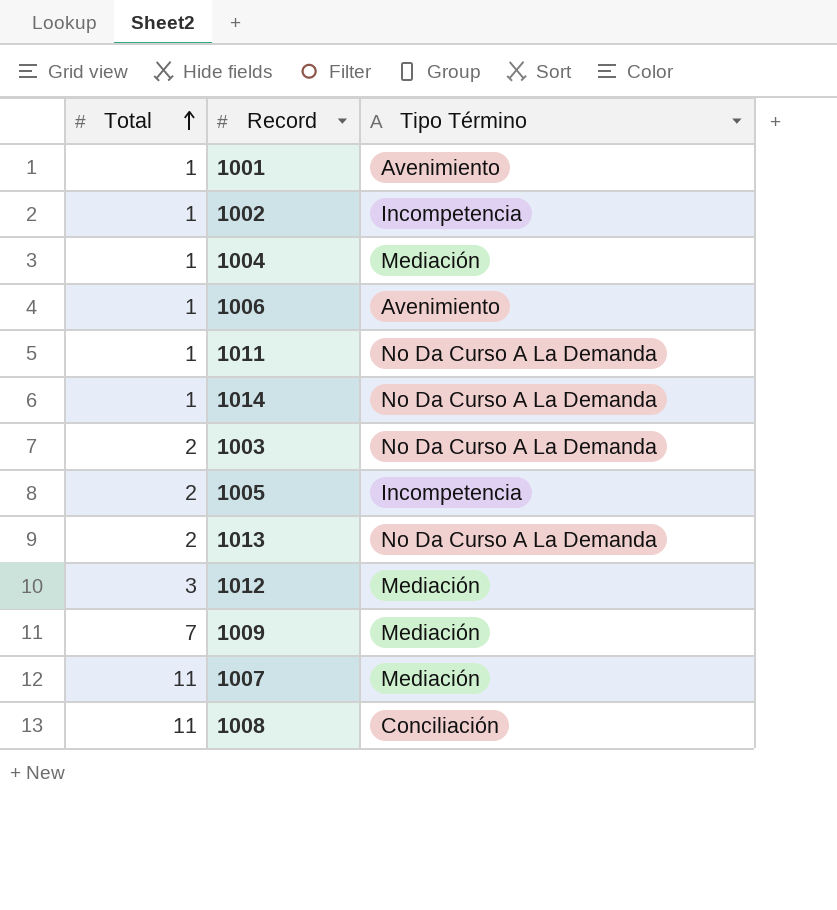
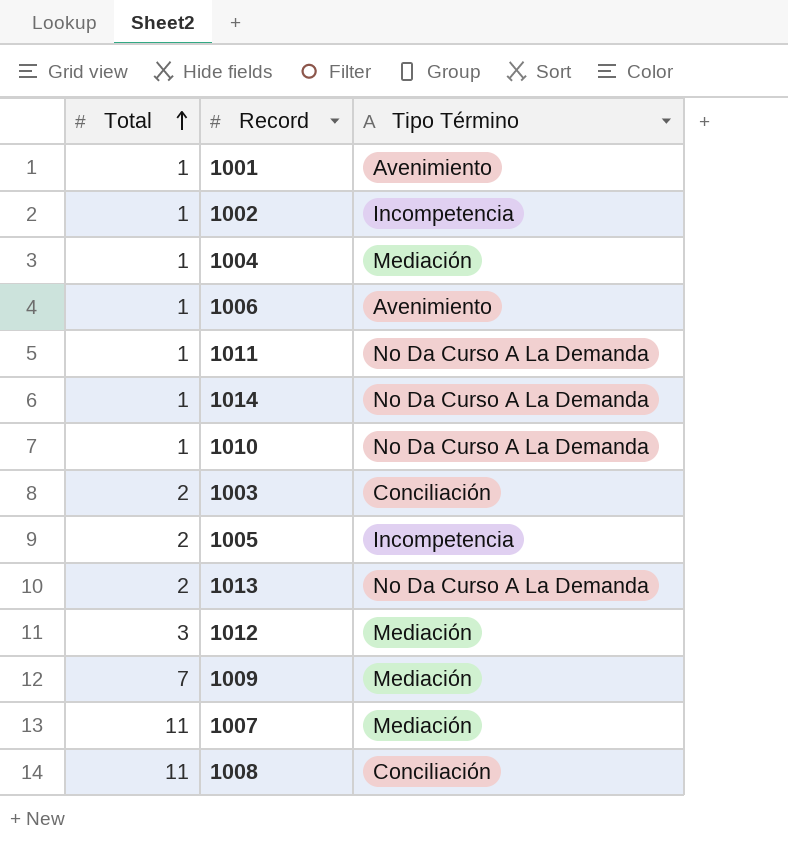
row 1010: none -> 1 | No Da Curso A La Demanda
1003 | Tipo Término: No Da Curso A La Demanda -> Conciliación

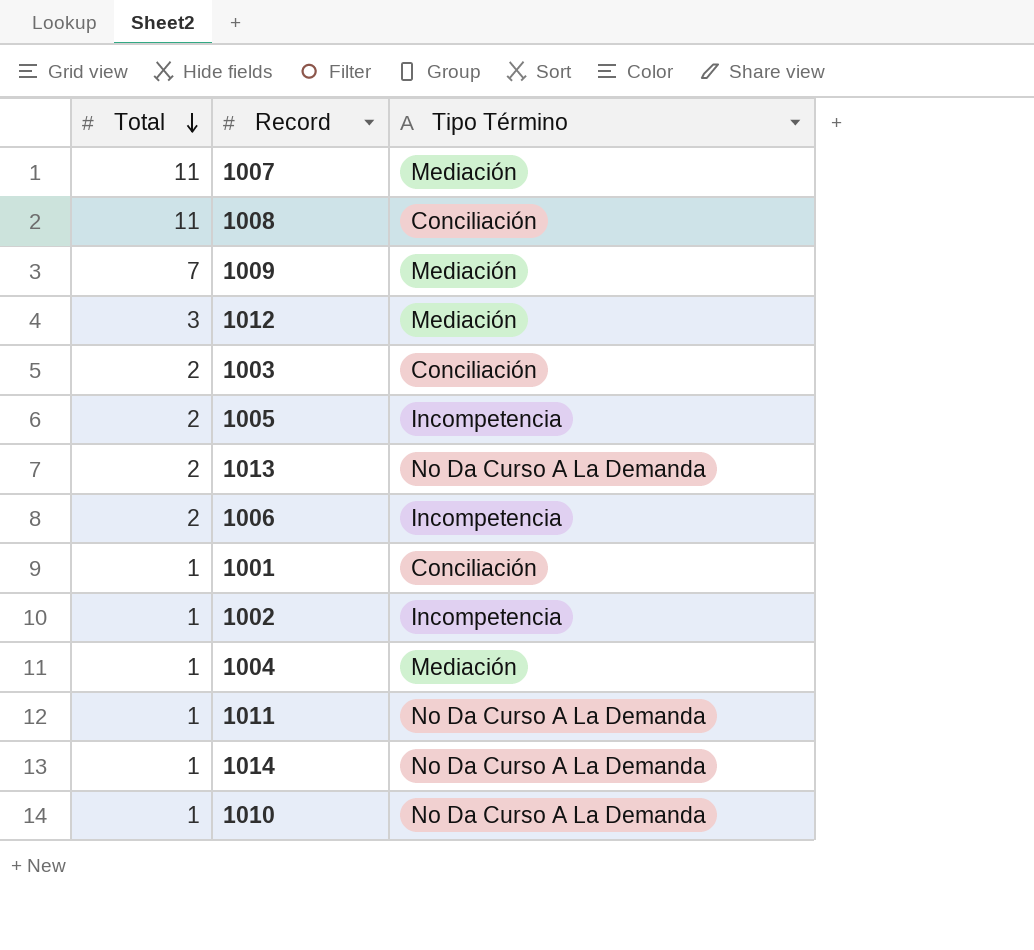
row order: Total ascending -> Total descending
1006 | Total: 1 -> 2
1006 | Tipo Término: Avenimiento -> Incompetencia
1001 | Tipo Término: Avenimiento -> Conciliación

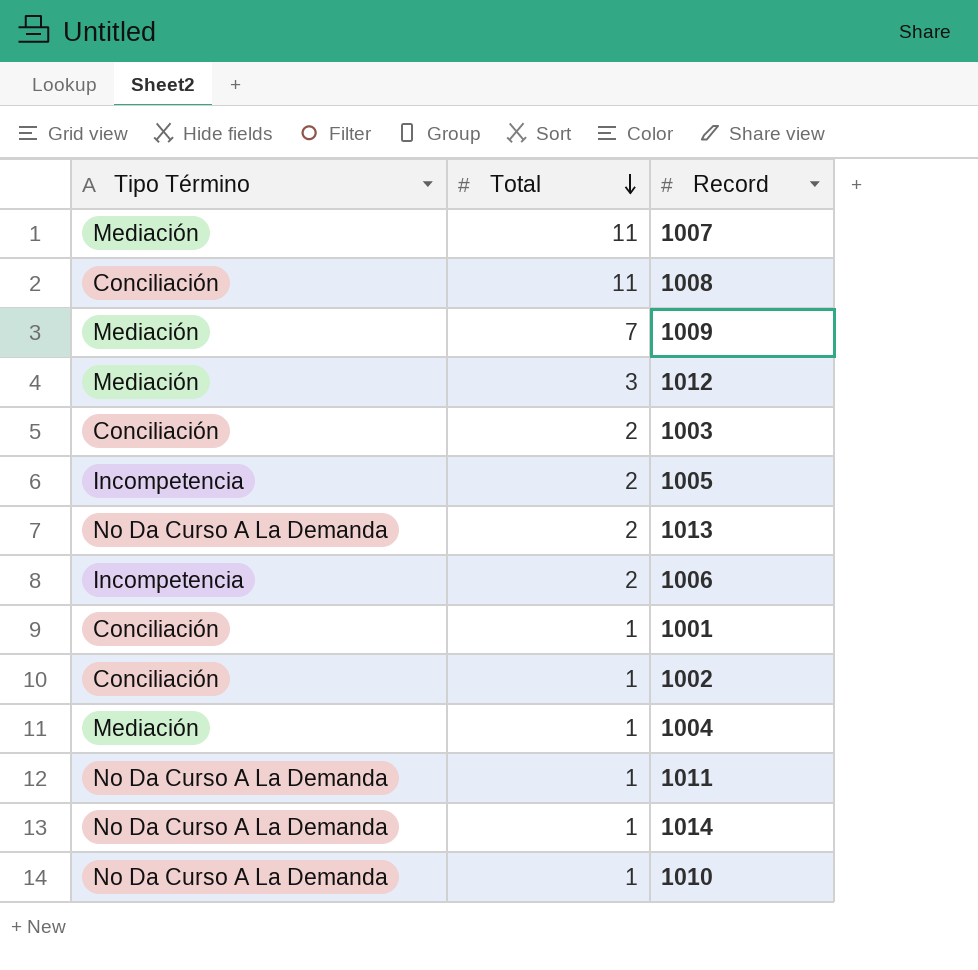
column Tipo Término | position: 3 -> 1
1002 | Tipo Término: Incompetencia -> Conciliación

